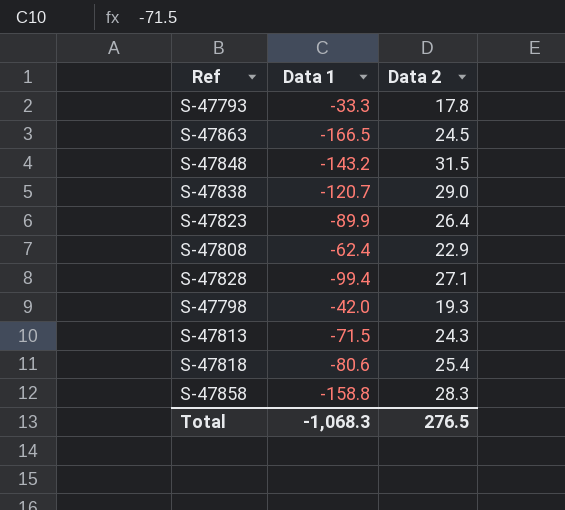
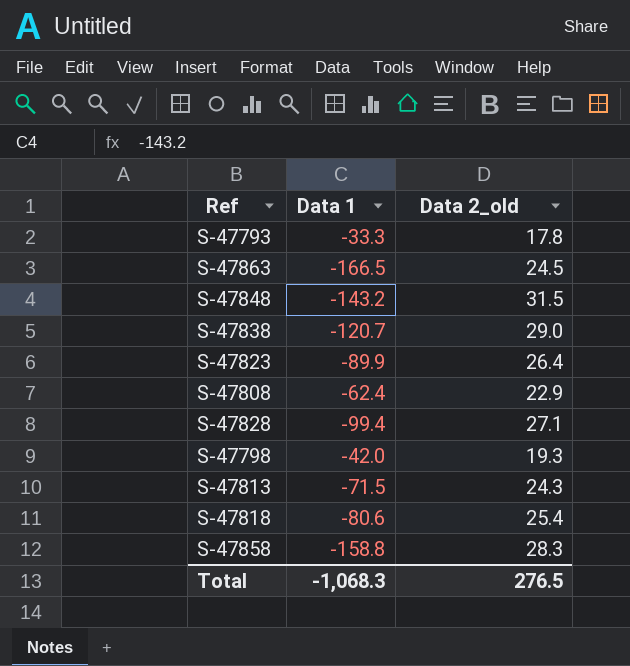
column name: Data 2 -> Data 2_old

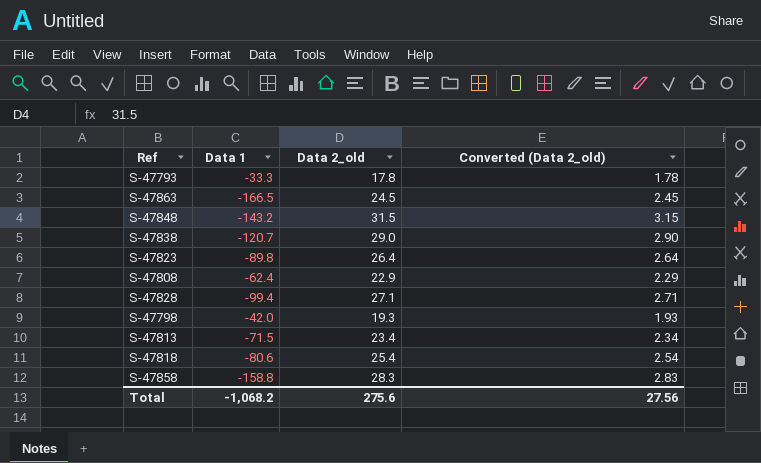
column Converted (Data 2_old) | formula: none -> [Data 2_old] * 0.1
S-47823 | Data 1: -89.9 -> -89.8
S-47813 | Data 2_old: 24.3 -> 23.4
Total | Data 1: -1,068.3 -> -1,068.2
Total | Data 2_old: 276.5 -> 275.6

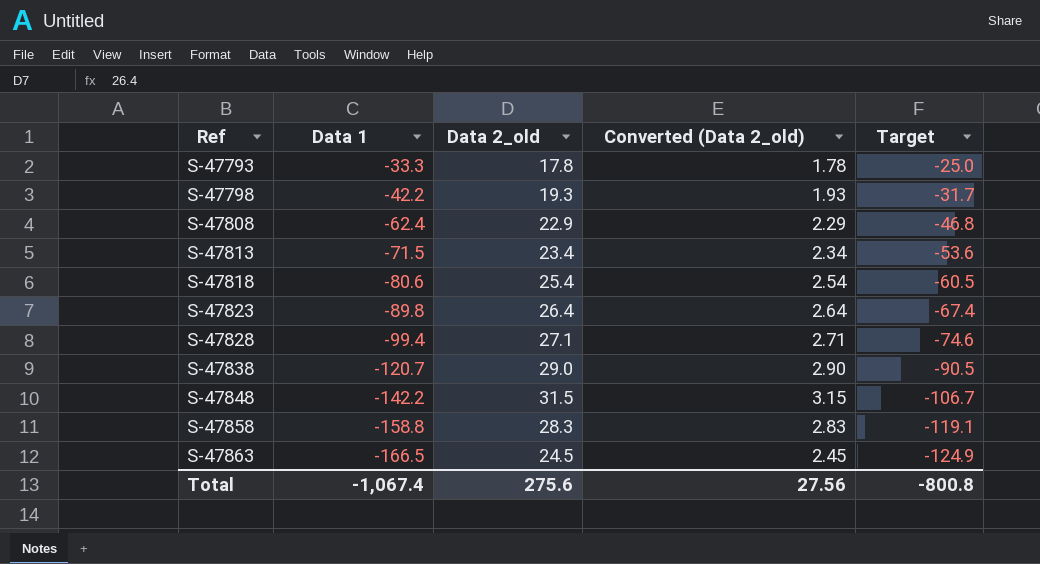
row order: none -> Ref ascending
column Target | formula: none -> [Data 1] * 0.75
S-47798 | Data 1: -42.0 -> -42.2
S-47848 | Data 1: -143.2 -> -142.2
Total | Data 1: -1,068.2 -> -1,067.4

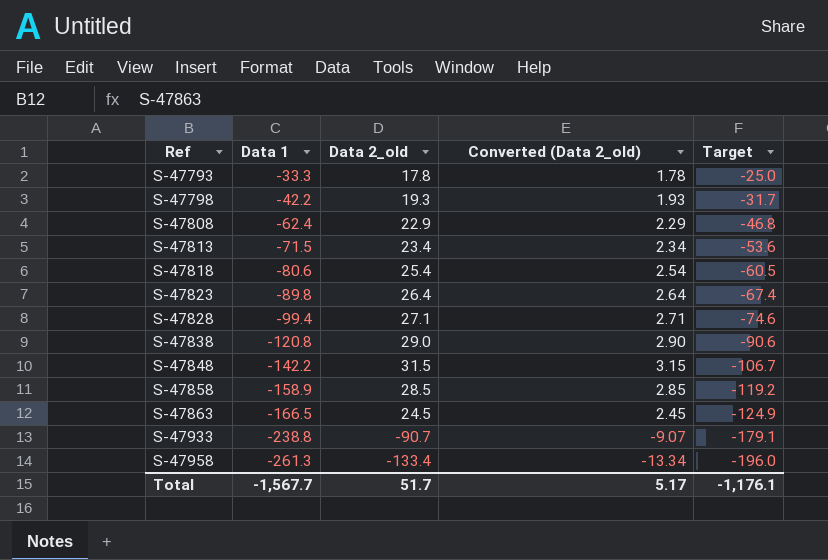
S-47838 | Data 1: -120.7 -> -120.8
S-47838 | Target: -90.5 -> -90.6
S-47858 | Data 1: -158.8 -> -158.9
S-47858 | Data 2_old: 28.3 -> 28.5
S-47858 | Converted (Data 2_old): 2.83 -> 2.85
S-47858 | Target: -119.1 -> -119.2
row S-47933: none -> -238.8 | -90.7 | -9.07 | -179.1
row S-47958: none -> -261.3 | -133.4 | -13.34 | -196.0
Total | Data 1: -1,067.4 -> -1,567.7
Total | Data 2_old: 275.6 -> 51.7
Total | Converted (Data 2_old): 27.56 -> 5.17
Total | Target: -800.8 -> -1,176.1

